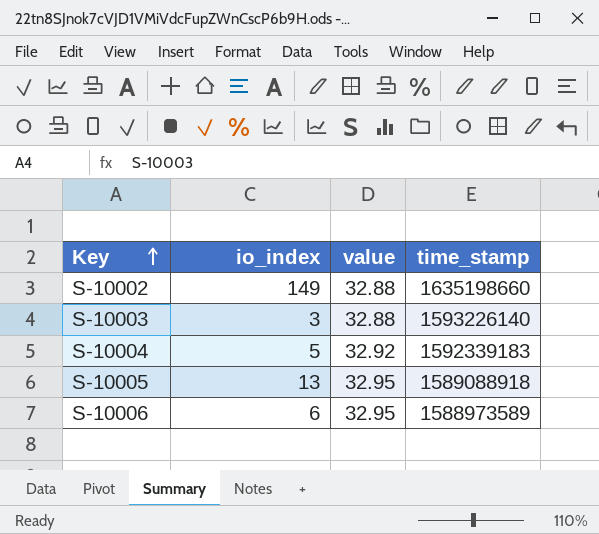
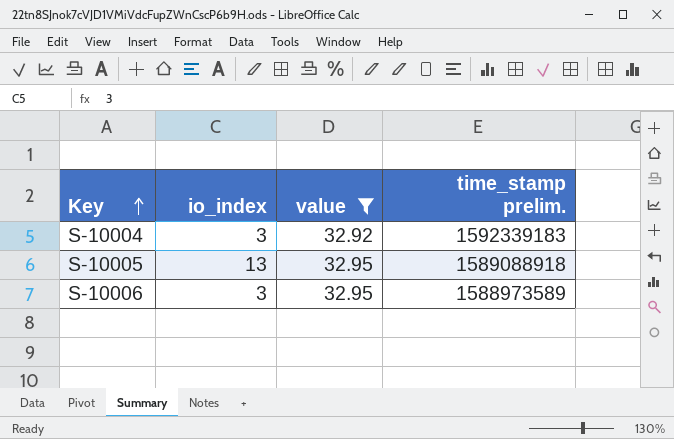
filter: none -> value != 32.88
column name: time_stamp -> time_stamp prelim.
S-10004 | io_index: 5 -> 3
S-10006 | io_index: 6 -> 3

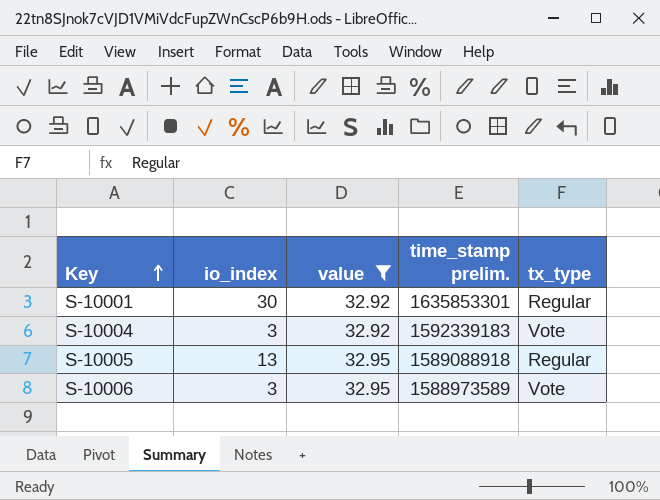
column tx_type | position: none -> 5
row S-10001: none -> 30 | 32.92 | 1635853301 | Regular

